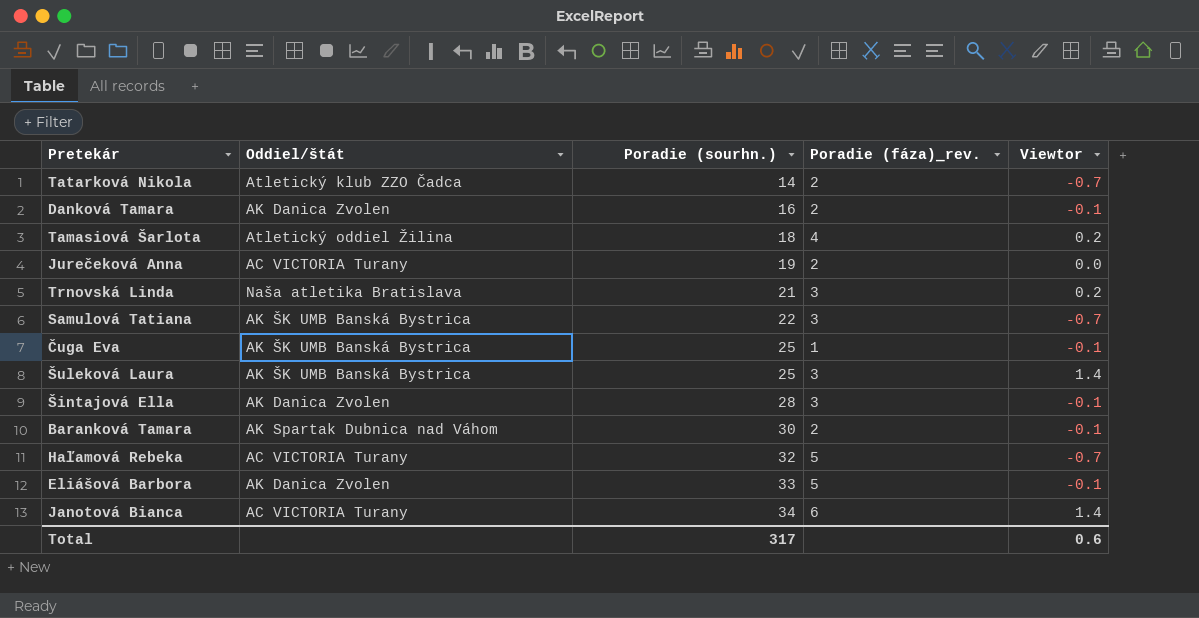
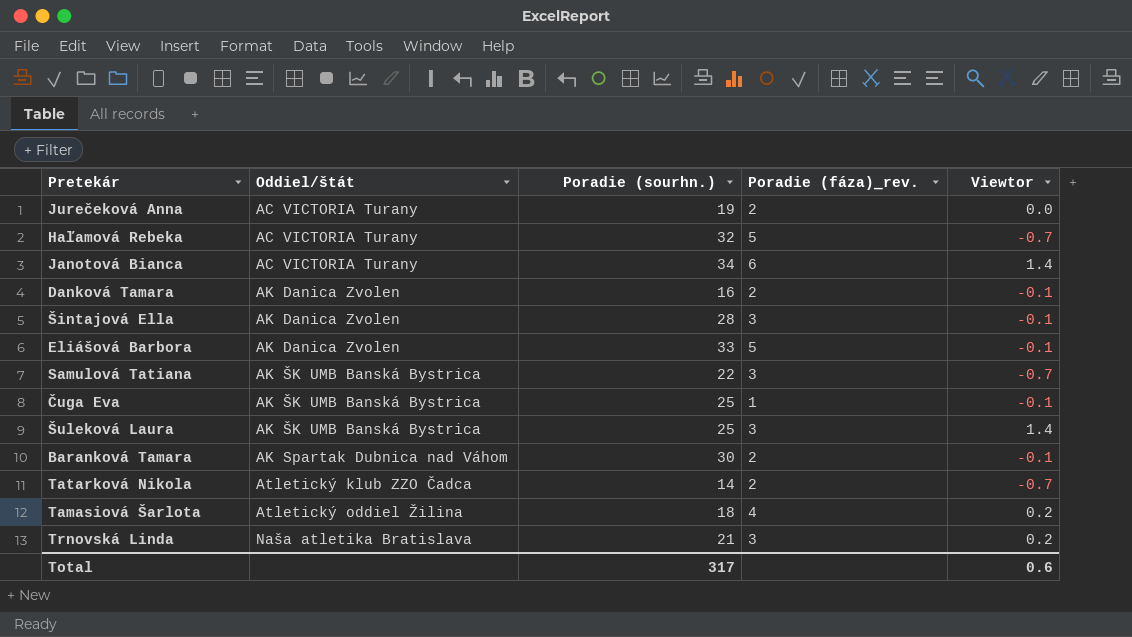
row order: Poradie (sourhn.) ascending -> Oddiel/štát ascending

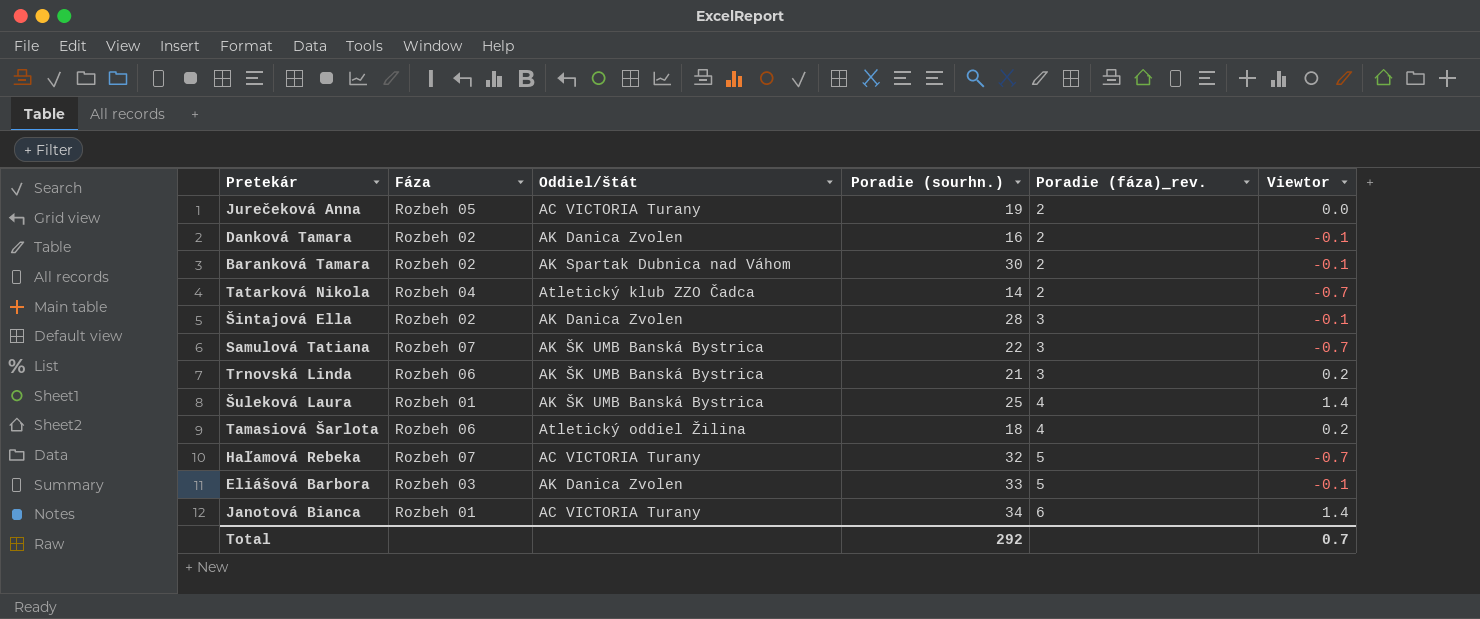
row order: Oddiel/štát ascending -> Poradie (fáza)_rev. ascending
column Fáza | position: none -> 2
row Čuga Eva: AK ŠK UMB Banská Bystrica | 25 | 1 | -0.1 -> none
Trnovská Linda | Oddiel/štát: Naša atletika Bratislava -> AK ŠK UMB Banská Bystrica
Šuleková Laura | Poradie (fáza)_rev.: 3 -> 4
Total | Poradie (sourhn.): 317 -> 292
Total | Viewtor: 0.6 -> 0.7

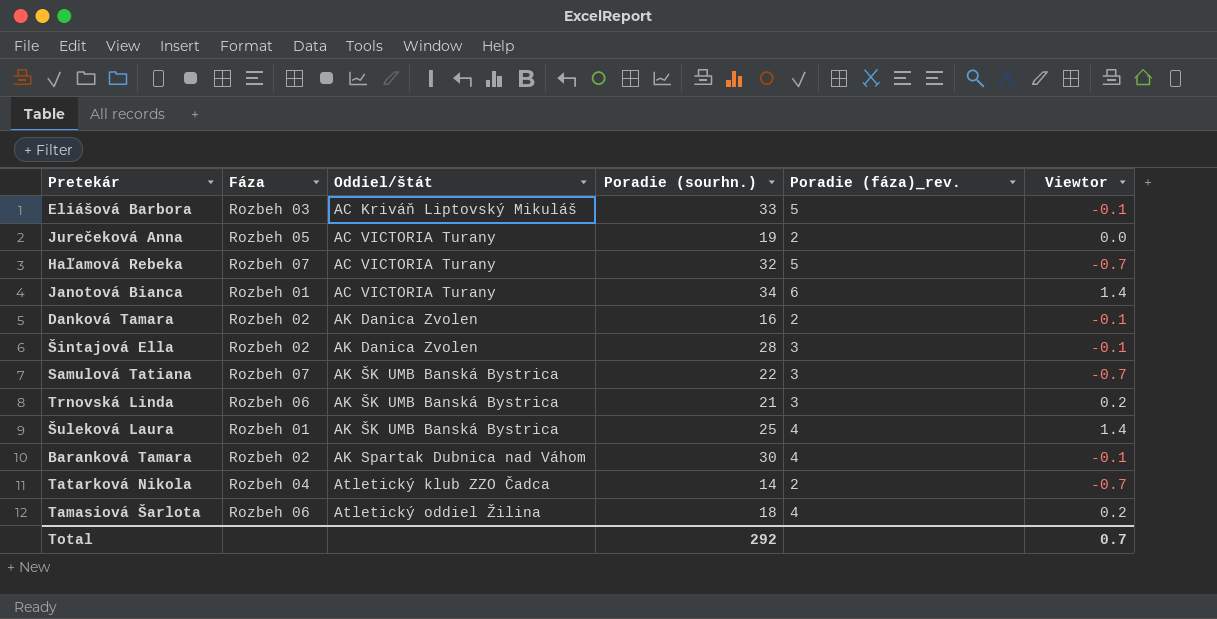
row order: Poradie (fáza)_rev. ascending -> Oddiel/štát ascending
Eliášová Barbora | Oddiel/štát: AK Danica Zvolen -> AC Kriváň Liptovský Mikuláš
Baranková Tamara | Poradie (fáza)_rev.: 2 -> 4

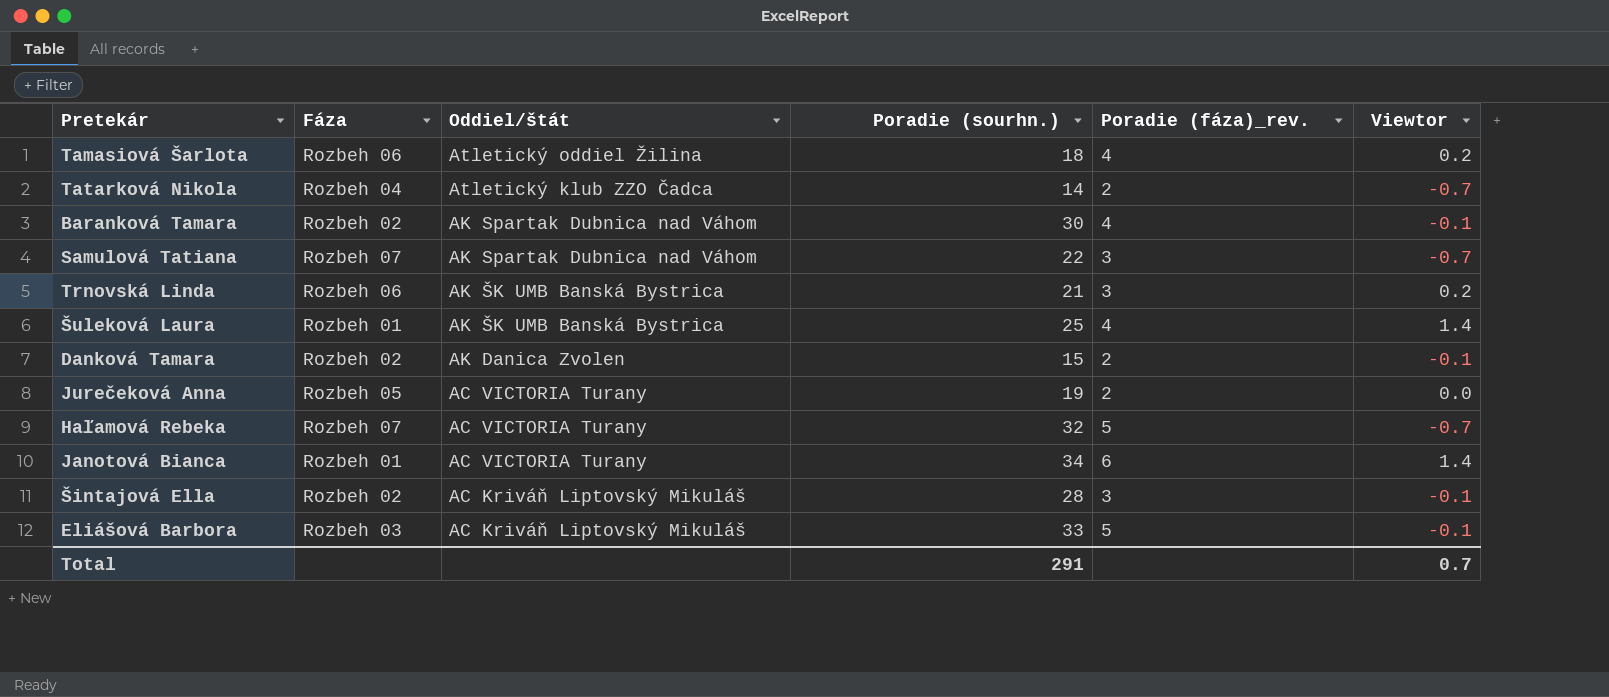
row order: Oddiel/štát ascending -> Oddiel/štát descending
Samulová Tatiana | Oddiel/štát: AK ŠK UMB Banská Bystrica -> AK Spartak Dubnica nad Váhom
Danková Tamara | Poradie (sourhn.): 16 -> 15
Šintajová Ella | Oddiel/štát: AK Danica Zvolen -> AC Kriváň Liptovský Mikuláš
Total | Poradie (sourhn.): 292 -> 291

